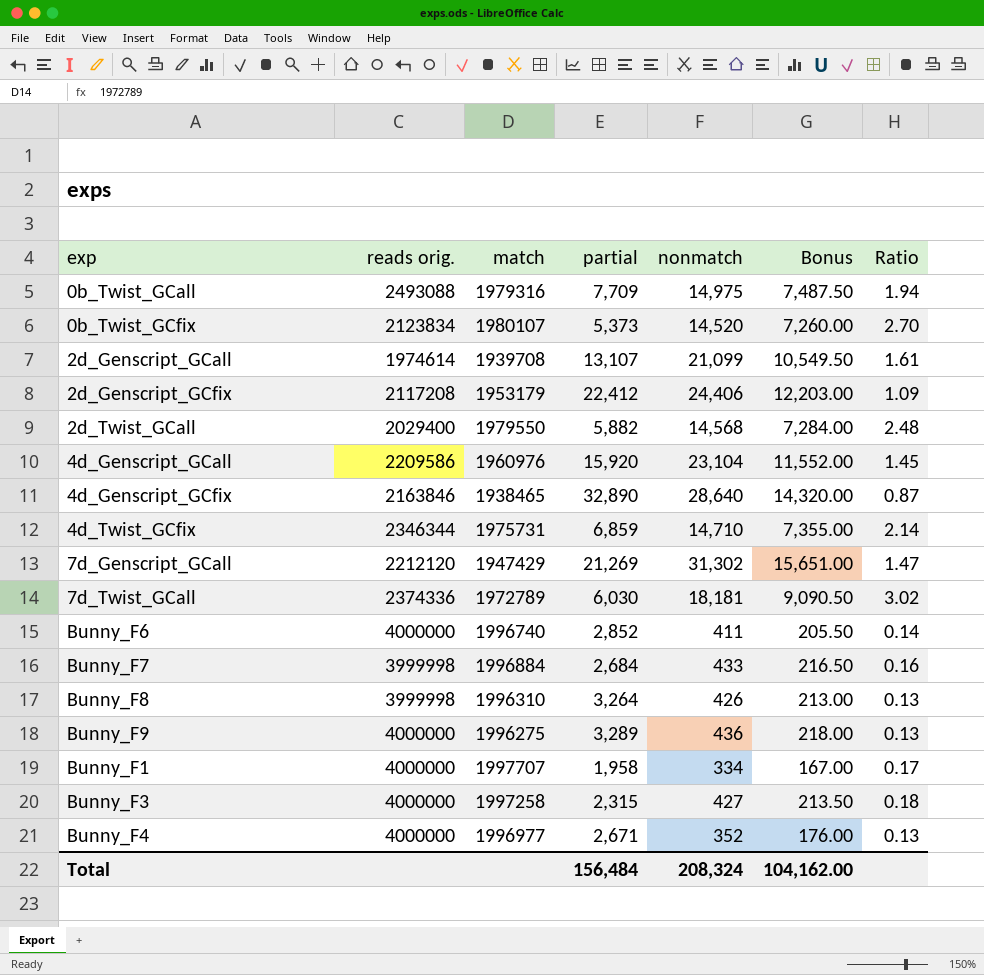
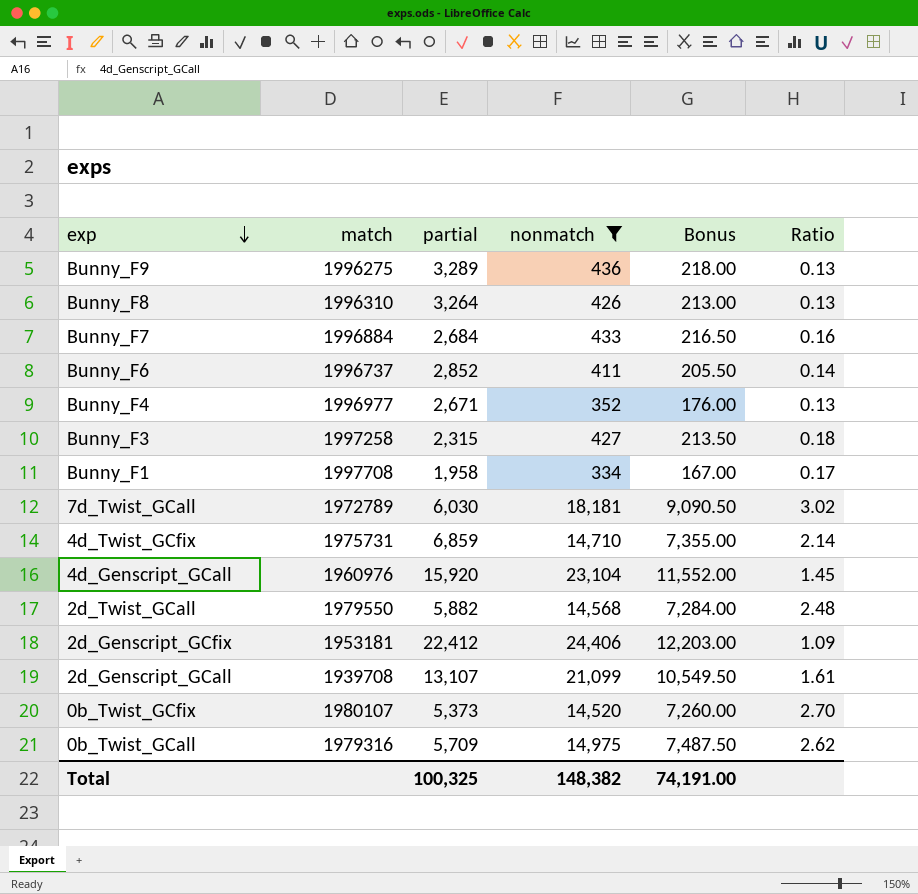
filter: none -> nonmatch <= 24,406
row order: none -> exp descending
column reads orig. | position: 2 -> none
Bunny_F6 | match: 1996740 -> 1996737
Bunny_F1 | match: 1997707 -> 1997708
2d_Genscript_GCfix | match: 1953179 -> 1953181
0b_Twist_GCall | partial: 7,709 -> 5,709
0b_Twist_GCall | Ratio: 1.94 -> 2.62
Total | partial: 156,484 -> 100,325
Total | nonmatch: 208,324 -> 148,382
Total | Bonus: 104,162.00 -> 74,191.00

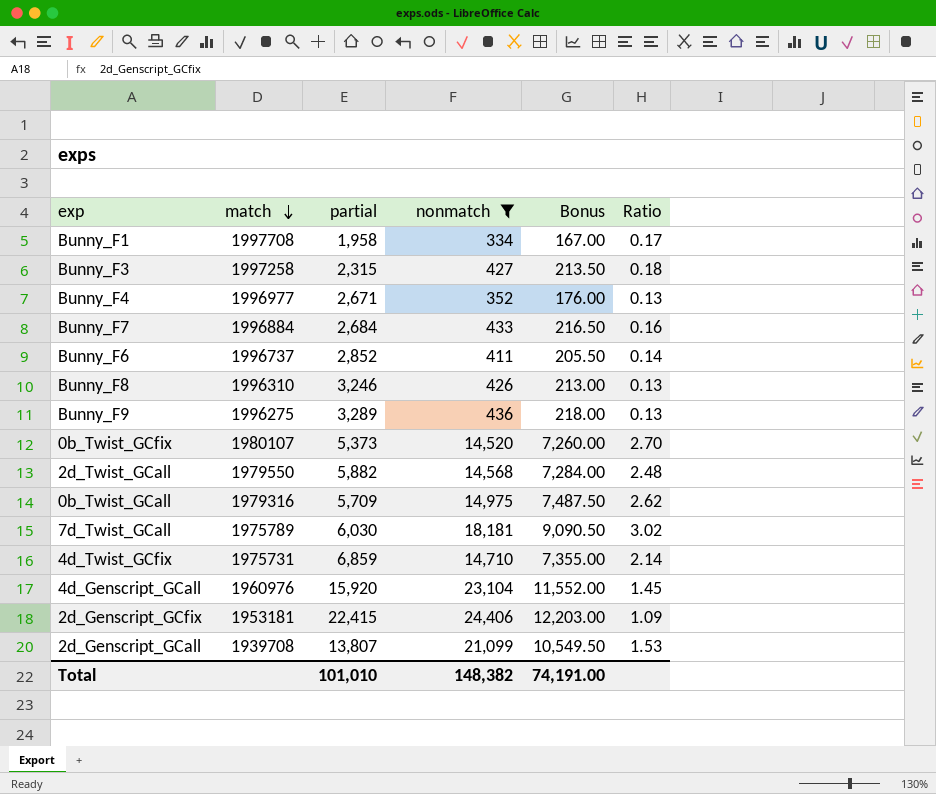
row order: exp descending -> match descending
Bunny_F8 | partial: 3,264 -> 3,246
7d_Twist_GCall | match: 1972789 -> 1975789
2d_Genscript_GCfix | partial: 22,412 -> 22,415
2d_Genscript_GCall | partial: 13,107 -> 13,807
2d_Genscript_GCall | Ratio: 1.61 -> 1.53
Total | partial: 100,325 -> 101,010

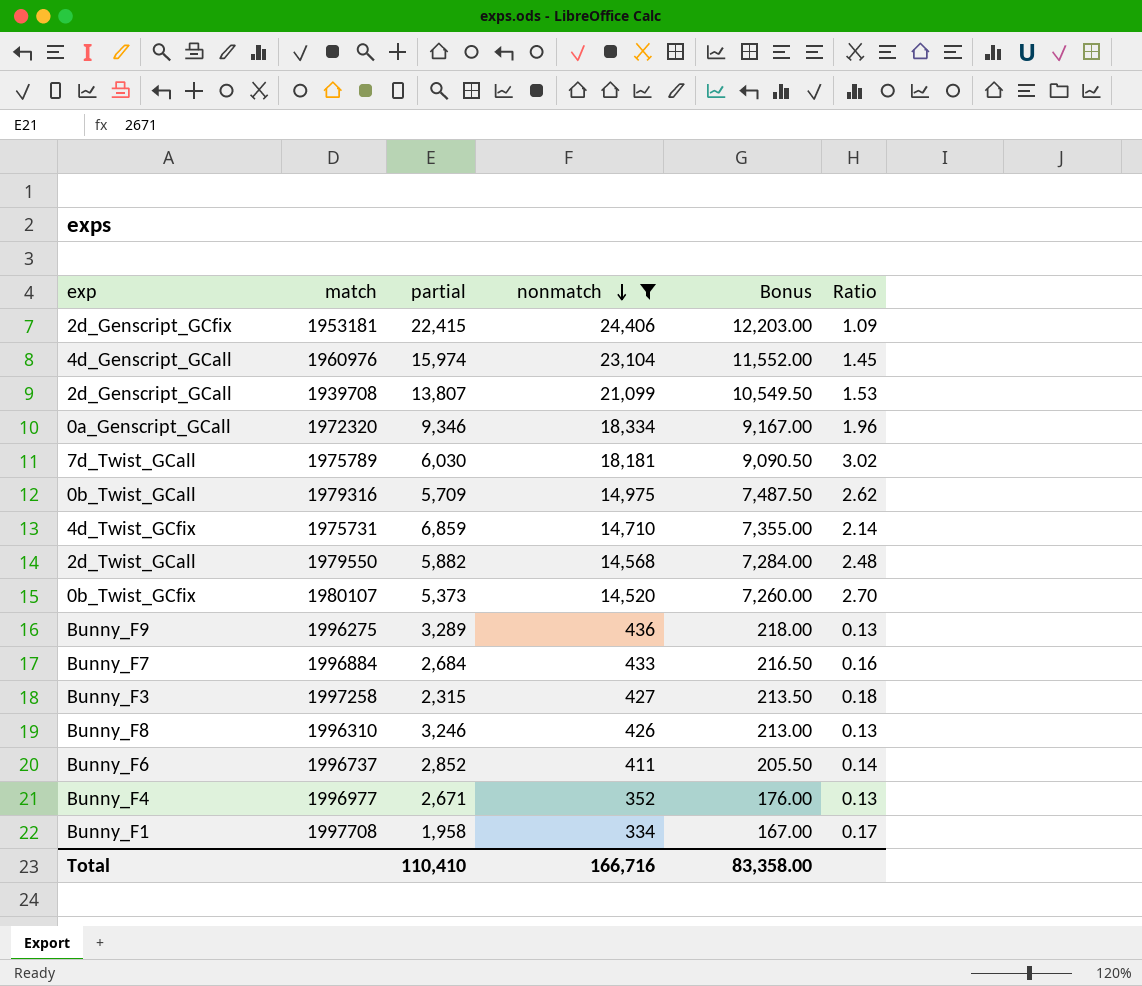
row order: match descending -> nonmatch descending
4d_Genscript_GCall | partial: 15,920 -> 15,974
row 0a_Genscript_GCall: none -> 1972320 | 9,346 | 18,334 | 9,167.00 | 1.96
Total | partial: 101,010 -> 110,410
Total | nonmatch: 148,382 -> 166,716
Total | Bonus: 74,191.00 -> 83,358.00

